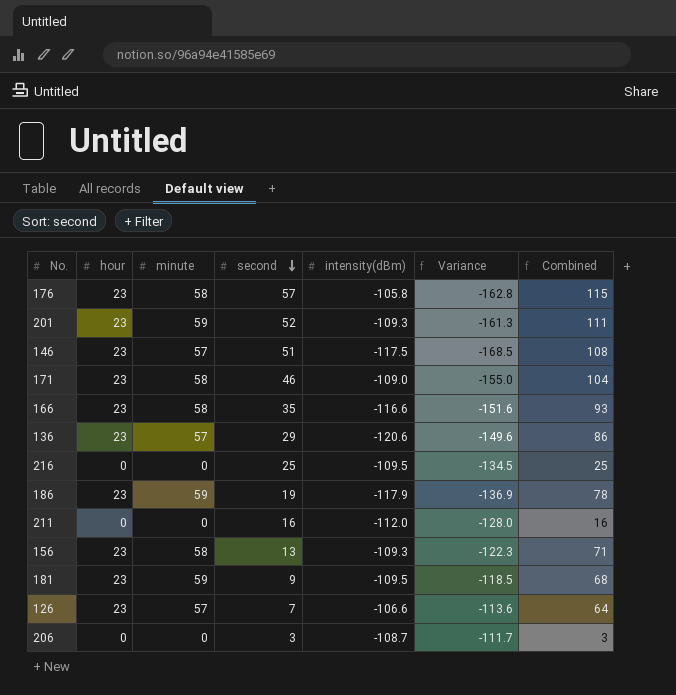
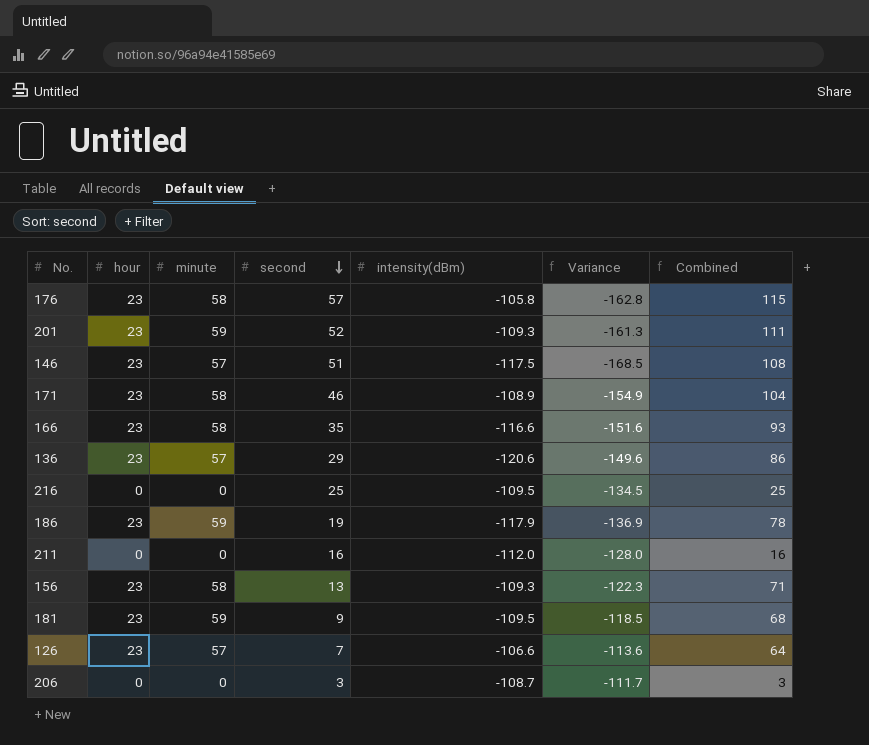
171 | intensity(dBm): -109.0 -> -108.9
171 | Variance: -155.0 -> -154.9

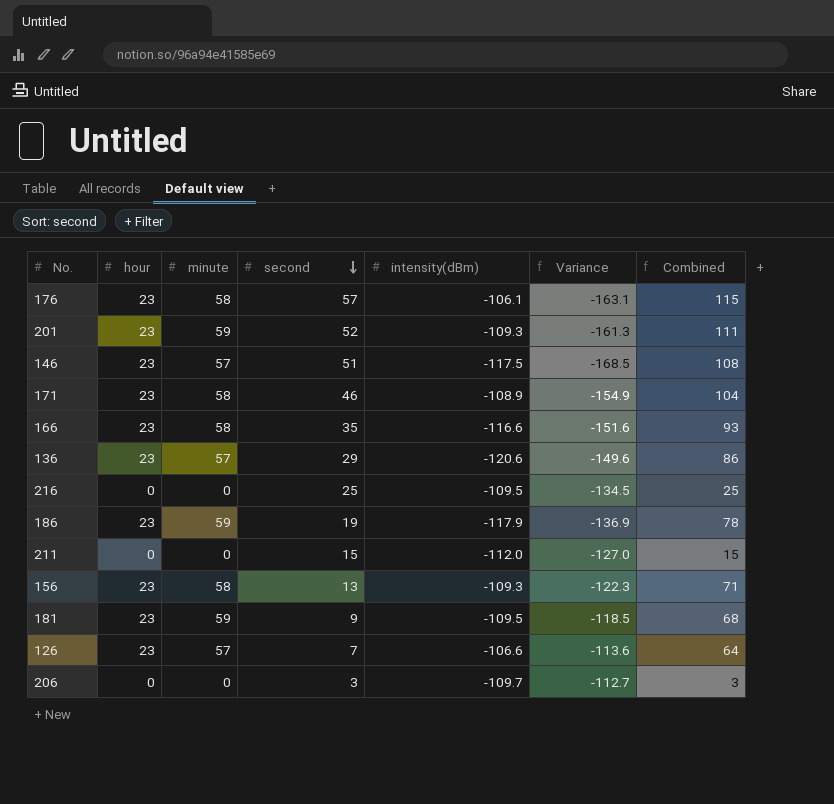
176 | intensity(dBm): -105.8 -> -106.1
176 | Variance: -162.8 -> -163.1
211 | second: 16 -> 15
211 | Variance: -128.0 -> -127.0
211 | Combined: 16 -> 15
206 | intensity(dBm): -108.7 -> -109.7
206 | Variance: -111.7 -> -112.7

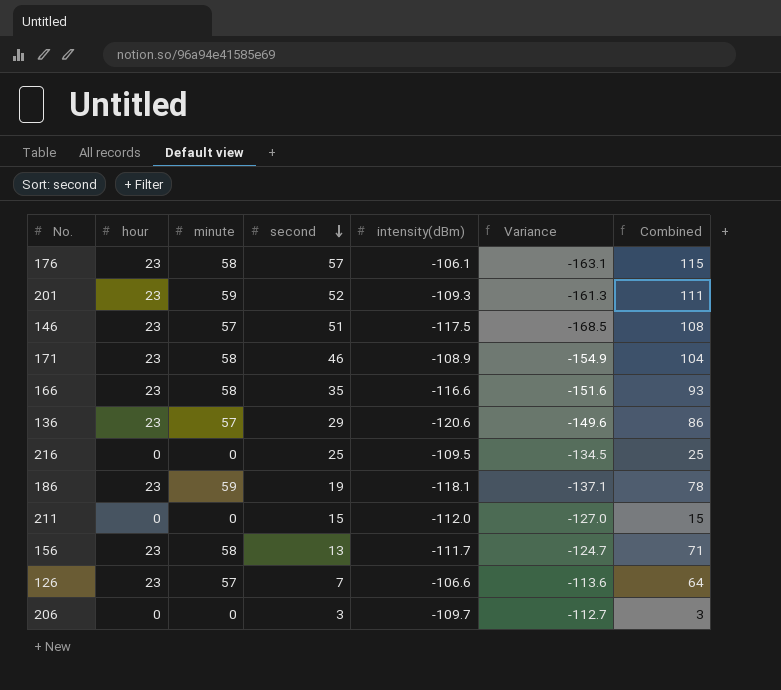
row 181: 23 | 59 | 9 | -109.5 | -118.5 | 68 -> none
186 | intensity(dBm): -117.9 -> -118.1
186 | Variance: -136.9 -> -137.1
156 | intensity(dBm): -109.3 -> -111.7
156 | Variance: -122.3 -> -124.7

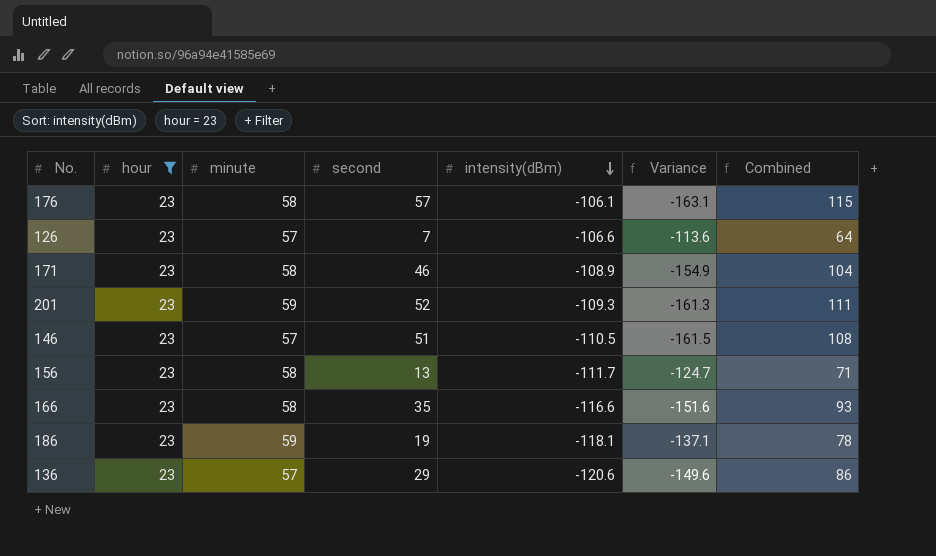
filter: none -> hour = 23
row order: second descending -> intensity(dBm) descending
146 | intensity(dBm): -117.5 -> -110.5
146 | Variance: -168.5 -> -161.5

